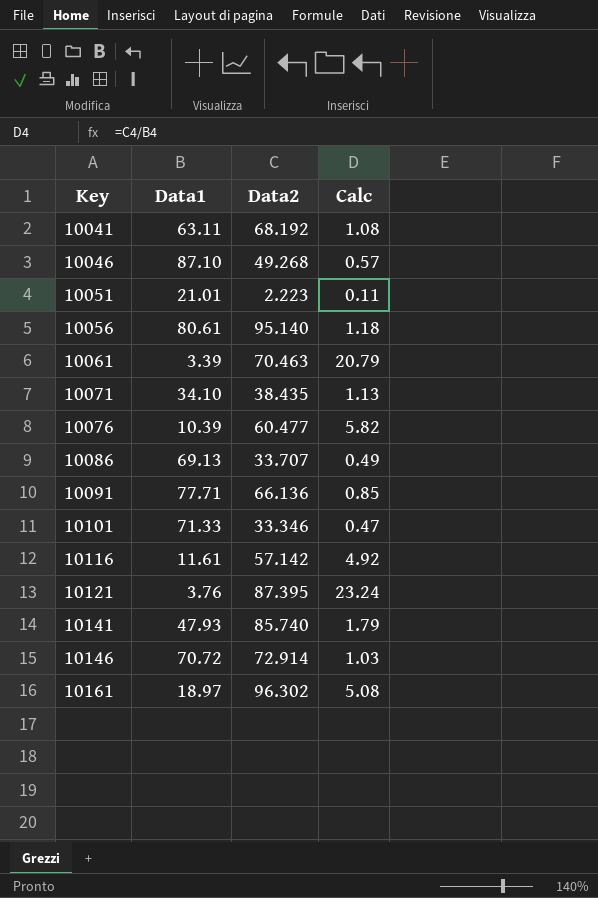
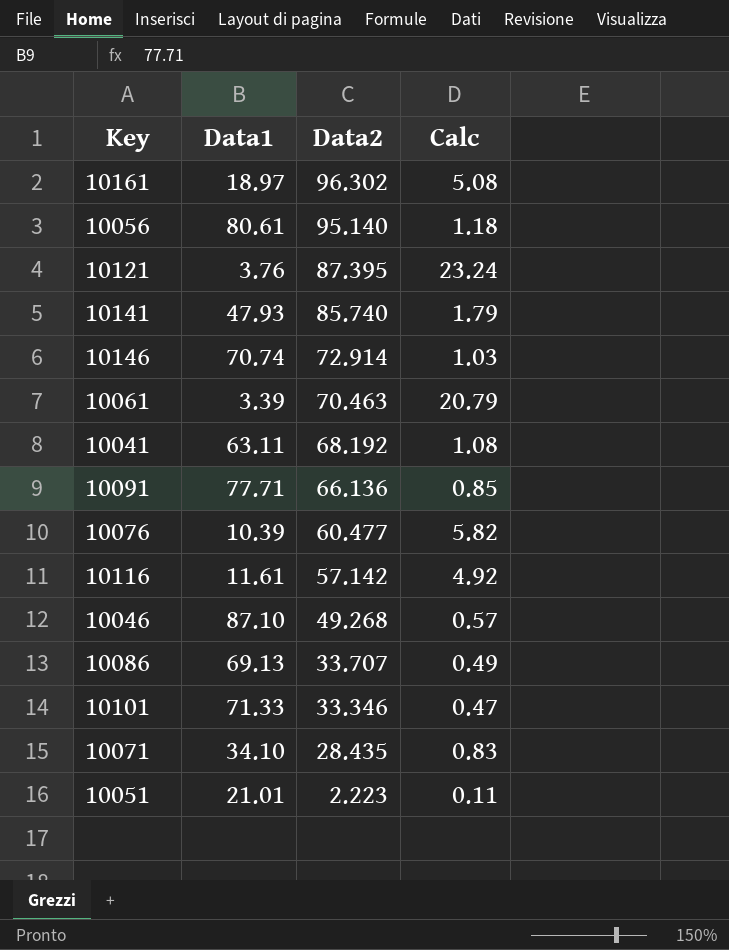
row order: Key ascending -> Data2 descending
10146 | Data1: 70.72 -> 70.74
10071 | Data2: 38.435 -> 28.435
10071 | Calc: 1.13 -> 0.83

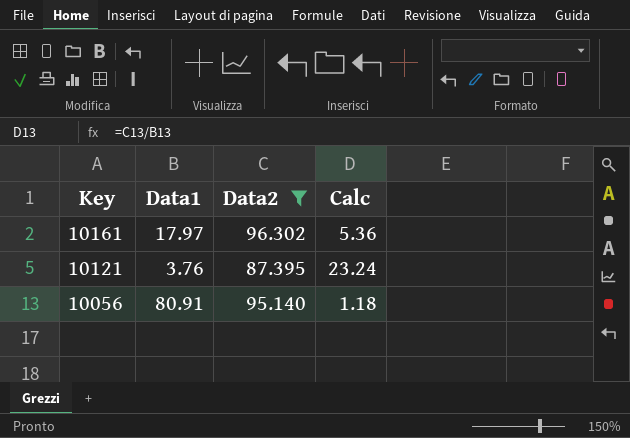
filter: none -> Data2 >= 87.395
row order: Data2 descending -> Key descending
10161 | Data1: 18.97 -> 17.97
10161 | Calc: 5.08 -> 5.36
10056 | Data1: 80.61 -> 80.91

